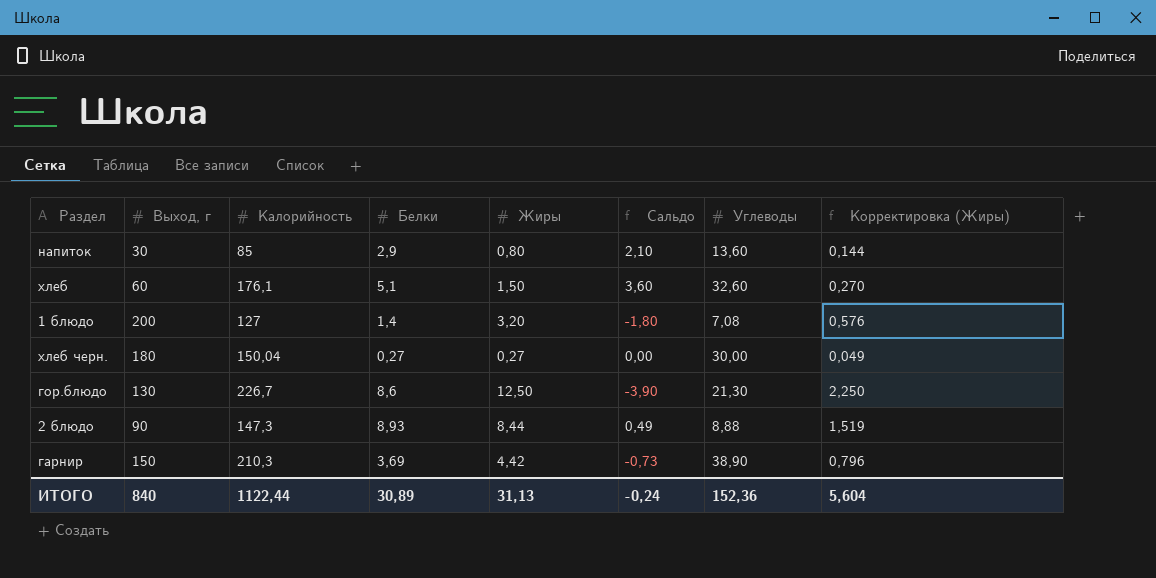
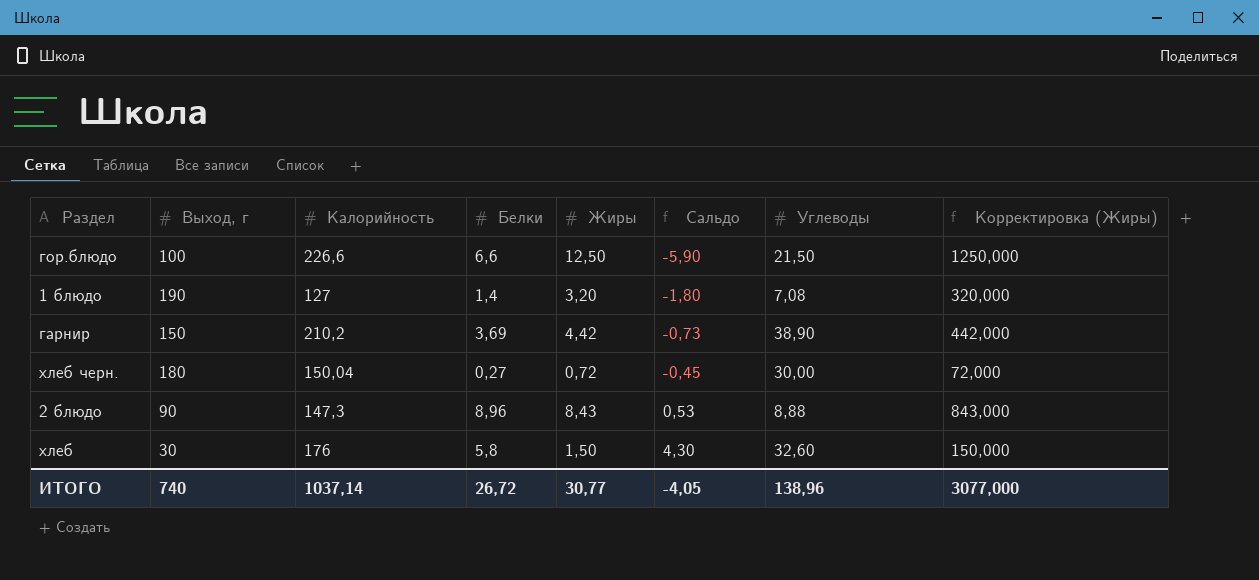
row order: none -> Сальдо ascending
column Корректировка (Жиры) | formula: [Жиры] * 0,18 -> [Жиры] * 100
row напиток: 30 | 85 | 2,9 | 0,80 | 2,10 | 13,60 | 0,144 -> none
гор.блюдо | Выход, г: 130 -> 100
гор.блюдо | Калорийность: 226,7 -> 226,6
гор.блюдо | Белки: 8,6 -> 6,6
гор.блюдо | Сальдо: -3,90 -> -5,90
гор.блюдо | Углеводы: 21,30 -> 21,50
1 блюдо | Выход, г: 200 -> 190
гарнир | Калорийность: 210,3 -> 210,2
хлеб черн. | Жиры: 0,27 -> 0,72
хлеб черн. | Сальдо: 0,00 -> -0,45
2 блюдо | Белки: 8,93 -> 8,96
2 блюдо | Жиры: 8,44 -> 8,43
2 блюдо | Сальдо: 0,49 -> 0,53
хлеб | Выход, г: 60 -> 30
хлеб | Калорийность: 176,1 -> 176
хлеб | Белки: 5,1 -> 5,8
хлеб | Сальдо: 3,60 -> 4,30
ИТОГО | Выход, г: 840 -> 740
ИТОГО | Калорийность: 1122,44 -> 1037,14
ИТОГО | Белки: 30,89 -> 26,72
ИТОГО | Жиры: 31,13 -> 30,77
ИТОГО | Сальдо: -0,24 -> -4,05
ИТОГО | Углеводы: 152,36 -> 138,96
ИТОГО | Корректировка (Жиры): 5,604 -> 3077,000

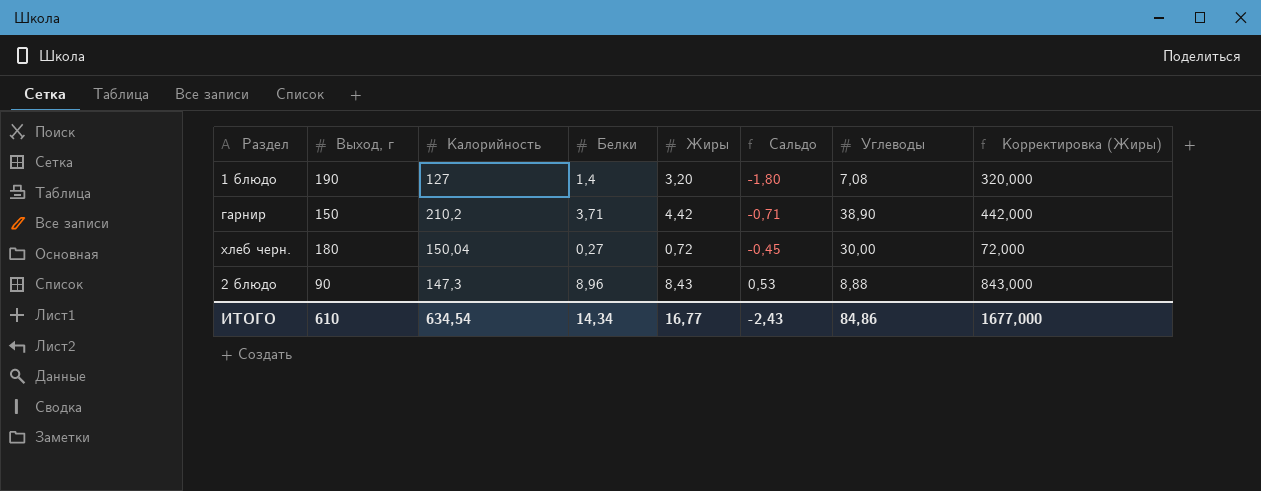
row гор.блюдо: 100 | 226,6 | 6,6 | 12,50 | -5,90 | 21,50 | 1250,000 -> none
row хлеб: 30 | 176 | 5,8 | 1,50 | 4,30 | 32,60 | 150,000 -> none
гарнир | Белки: 3,69 -> 3,71
гарнир | Сальдо: -0,73 -> -0,71
ИТОГО | Выход, г: 740 -> 610
ИТОГО | Калорийность: 1037,14 -> 634,54
ИТОГО | Белки: 26,72 -> 14,34
ИТОГО | Жиры: 30,77 -> 16,77
ИТОГО | Сальдо: -4,05 -> -2,43
ИТОГО | Углеводы: 138,96 -> 84,86
ИТОГО | Корректировка (Жиры): 3077,000 -> 1677,000

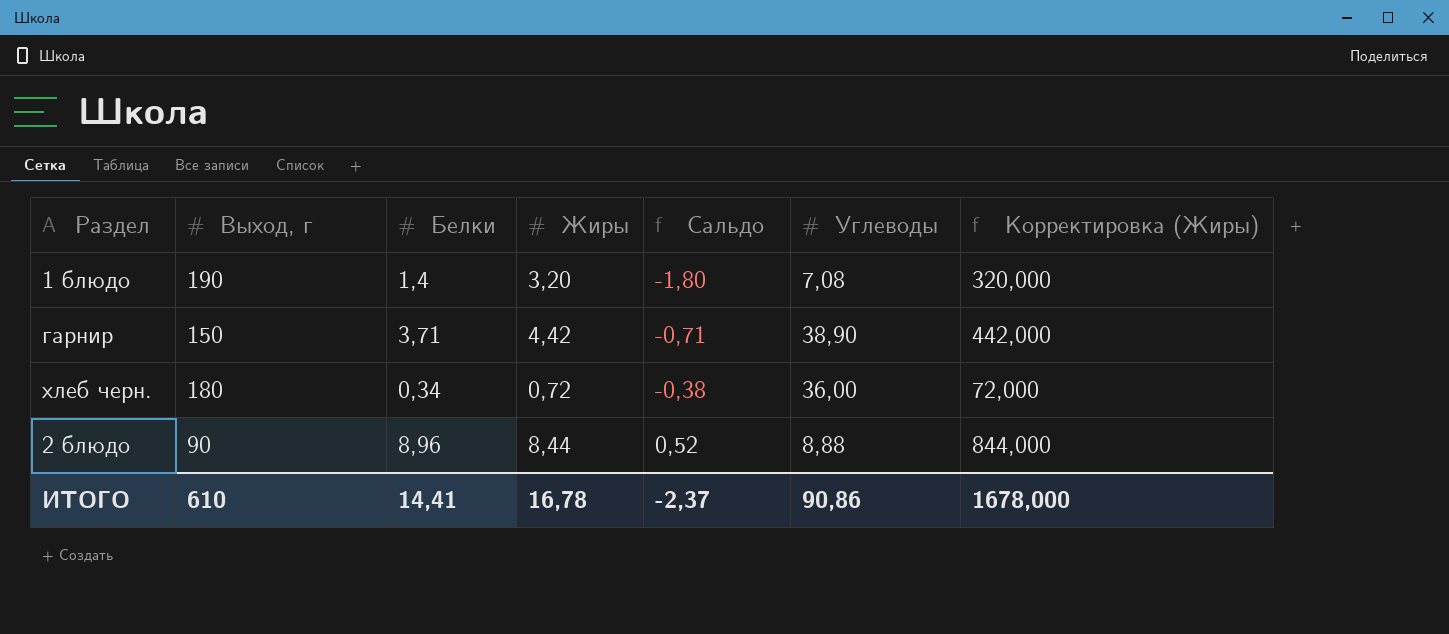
column Калорийность | position: 3 -> none
хлеб черн. | Белки: 0,27 -> 0,34
хлеб черн. | Сальдо: -0,45 -> -0,38
хлеб черн. | Углеводы: 30,00 -> 36,00
2 блюдо | Жиры: 8,43 -> 8,44
2 блюдо | Сальдо: 0,53 -> 0,52
2 блюдо | Корректировка (Жиры): 843,000 -> 844,000
ИТОГО | Белки: 14,34 -> 14,41
ИТОГО | Жиры: 16,77 -> 16,78
ИТОГО | Сальдо: -2,43 -> -2,37
ИТОГО | Углеводы: 84,86 -> 90,86
ИТОГО | Корректировка (Жиры): 1677,000 -> 1678,000

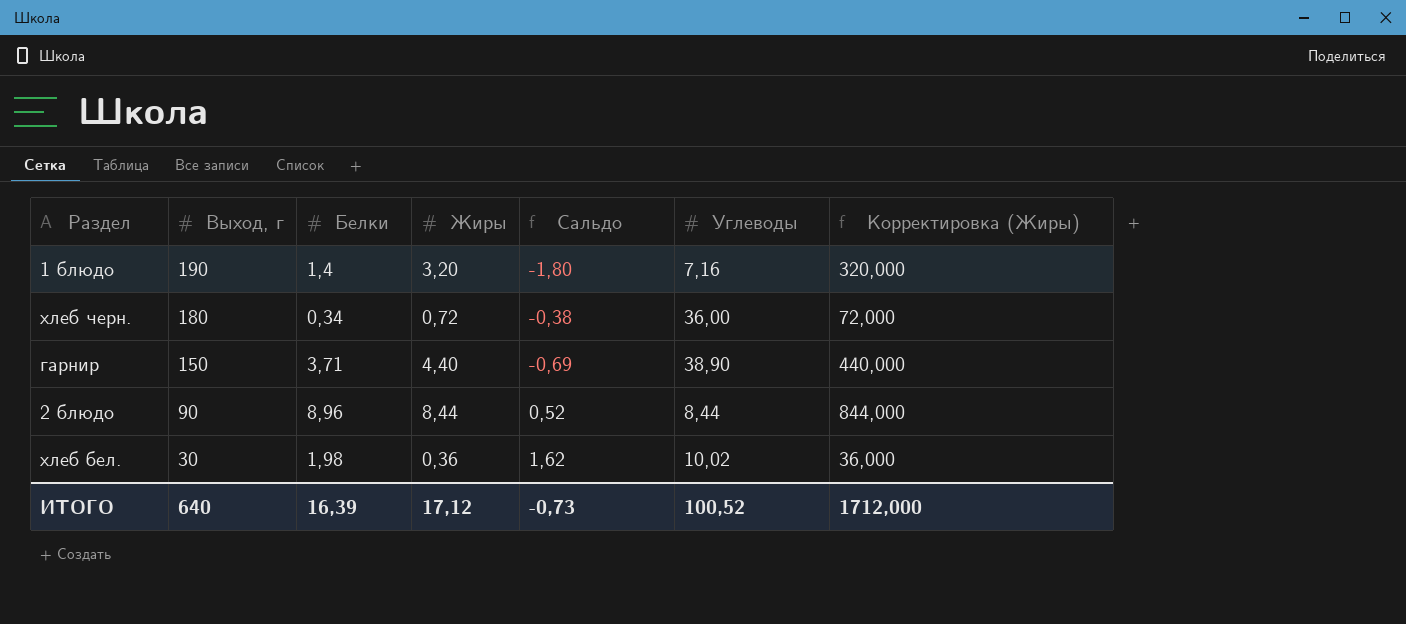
row order: Сальдо ascending -> Выход, г descending
1 блюдо | Углеводы: 7,08 -> 7,16
гарнир | Жиры: 4,42 -> 4,40
гарнир | Сальдо: -0,71 -> -0,69
гарнир | Корректировка (Жиры): 442,000 -> 440,000
2 блюдо | Углеводы: 8,88 -> 8,44
row хлеб бел.: none -> 30 | 1,98 | 0,36 | 1,62 | 10,02 | 36,000
ИТОГО | Выход, г: 610 -> 640
ИТОГО | Белки: 14,41 -> 16,39
ИТОГО | Жиры: 16,78 -> 17,12
ИТОГО | Сальдо: -2,37 -> -0,73
ИТОГО | Углеводы: 90,86 -> 100,52
ИТОГО | Корректировка (Жиры): 1678,000 -> 1712,000

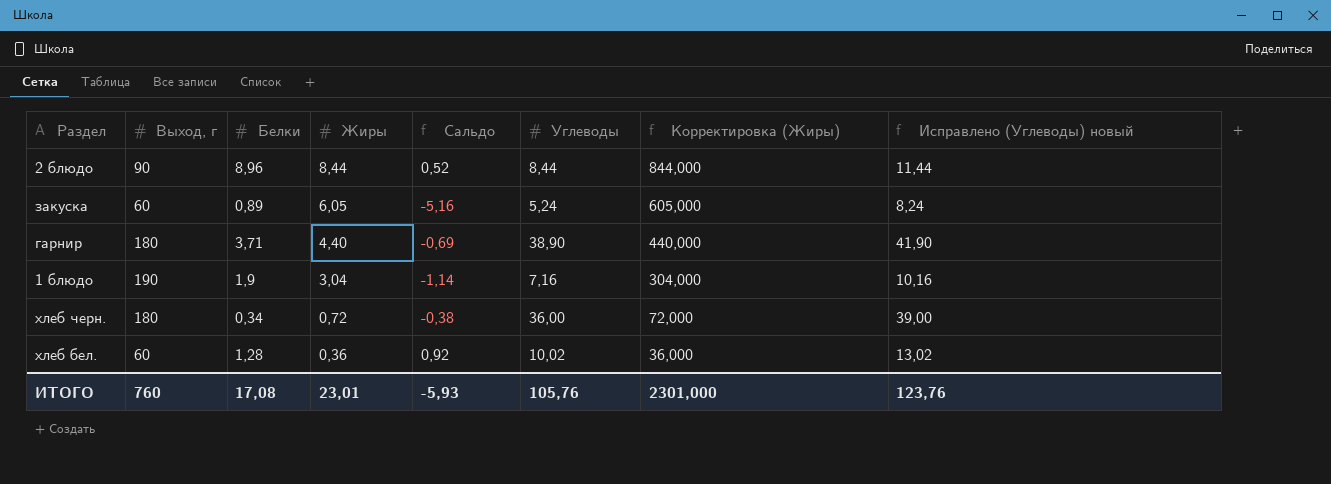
row order: Выход, г descending -> Жиры descending
column Исправлено (Углеводы) новый | formula: none -> [Углеводы] + 3
row закуска: none -> 60 | 0,89 | 6,05 | -5,16 | 5,24 | 605,000 | 8,24
гарнир | Выход, г: 150 -> 180
1 блюдо | Белки: 1,4 -> 1,9
1 блюдо | Жиры: 3,20 -> 3,04
1 блюдо | Сальдо: -1,80 -> -1,14
1 блюдо | Корректировка (Жиры): 320,000 -> 304,000
хлеб бел. | Выход, г: 30 -> 60
хлеб бел. | Белки: 1,98 -> 1,28
хлеб бел. | Сальдо: 1,62 -> 0,92
ИТОГО | Выход, г: 640 -> 760
ИТОГО | Белки: 16,39 -> 17,08
ИТОГО | Жиры: 17,12 -> 23,01
ИТОГО | Сальдо: -0,73 -> -5,93
ИТОГО | Углеводы: 100,52 -> 105,76
ИТОГО | Корректировка (Жиры): 1712,000 -> 2301,000

